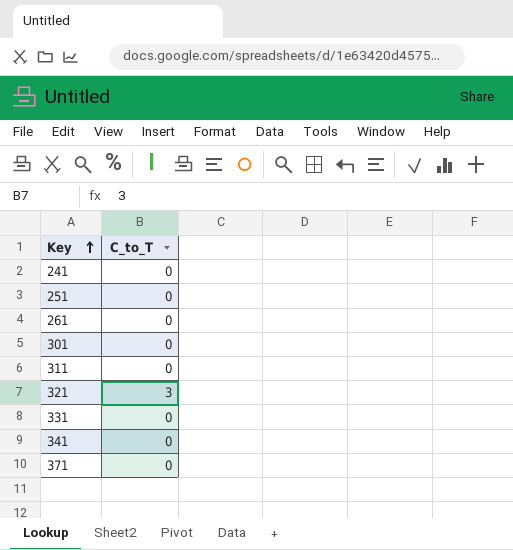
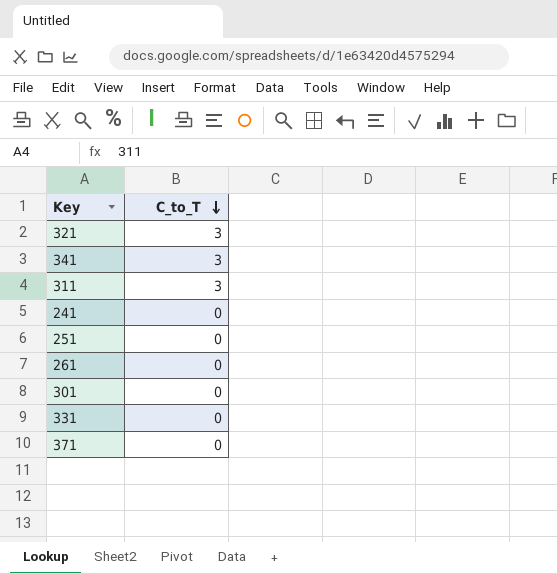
row order: Key ascending -> C_to_T descending
341 | C_to_T: 0 -> 3
311 | C_to_T: 0 -> 3

